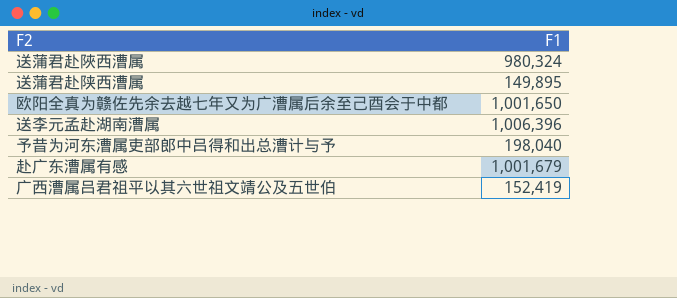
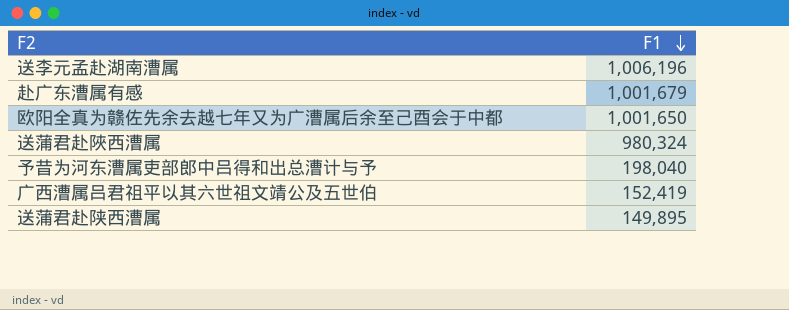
row order: none -> F1 descending
送李元孟赴湖南漕属 | F1: 1,006,396 -> 1,006,196

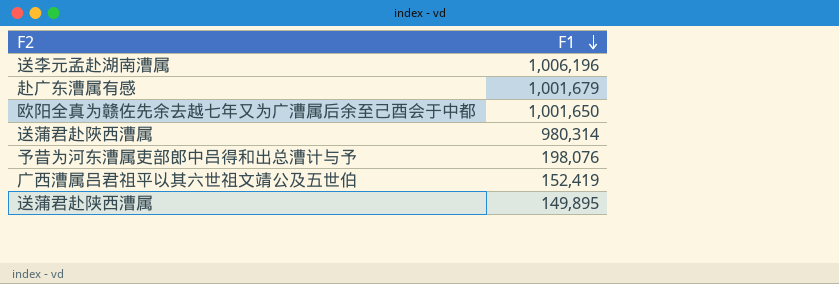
送蒲君赴陜西漕属 | F1: 980,324 -> 980,314
予昔为河东漕属吏部郎中吕得和出总漕计与予 | F1: 198,040 -> 198,076

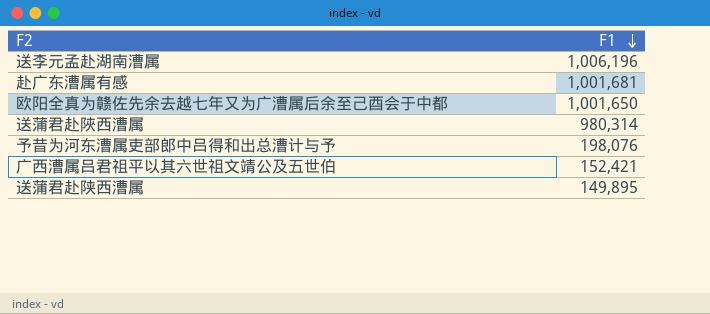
赴广东漕属有感 | F1: 1,001,679 -> 1,001,681
广西漕属吕君祖平以其六世祖文靖公及五世伯 | F1: 152,419 -> 152,421

